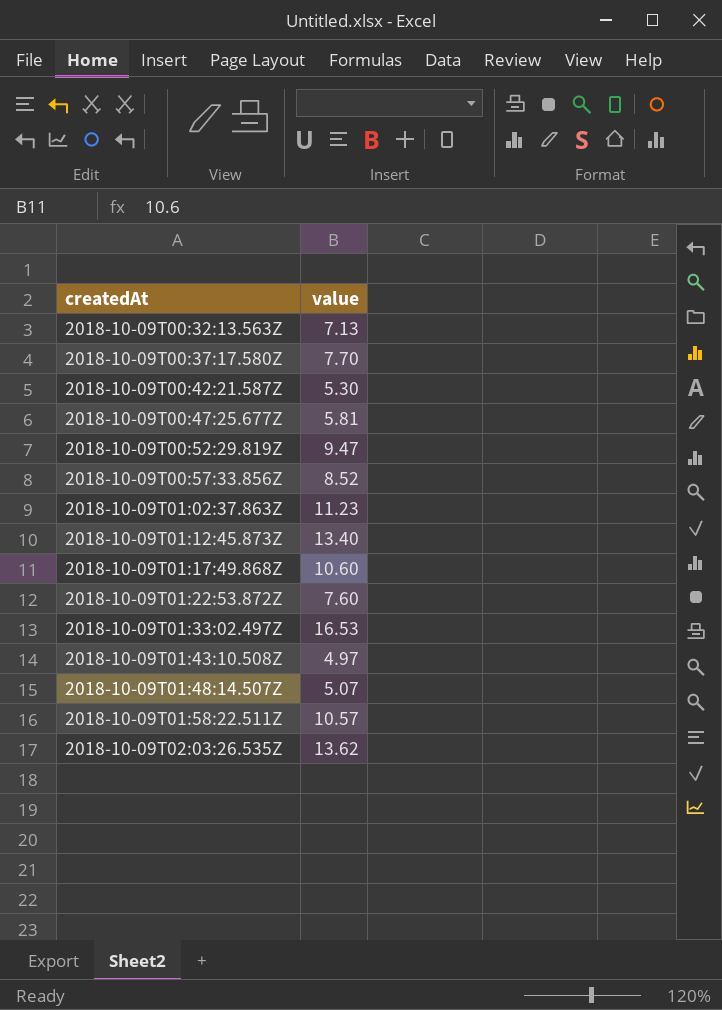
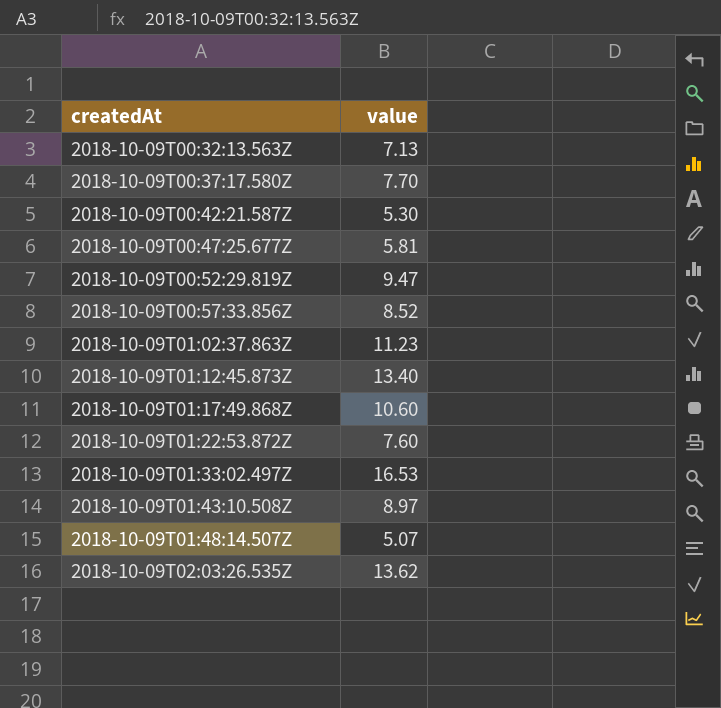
row 2018-10-09T01:58:22.511Z: 10.57 -> none
2018-10-09T01:43:10.508Z | value: 4.97 -> 8.97

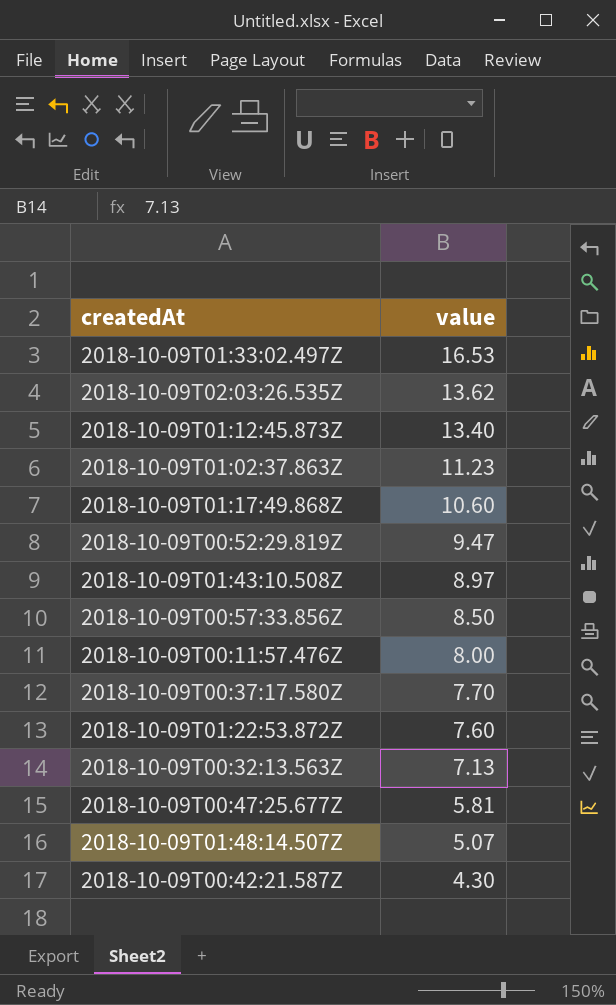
row order: createdAt ascending -> value descending
2018-10-09T00:57:33.856Z | value: 8.52 -> 8.50
row 2018-10-09T00:11:57.476Z: none -> 8.00
2018-10-09T00:42:21.587Z | value: 5.30 -> 4.30

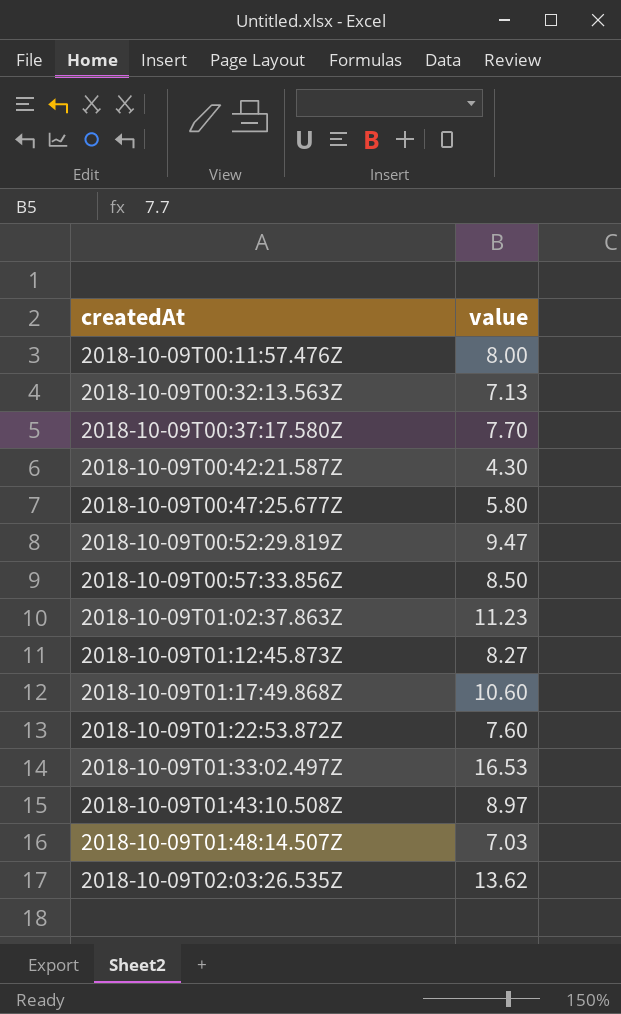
row order: value descending -> createdAt ascending
2018-10-09T00:47:25.677Z | value: 5.81 -> 5.80
2018-10-09T01:12:45.873Z | value: 13.40 -> 8.27
2018-10-09T01:48:14.507Z | value: 5.07 -> 7.03

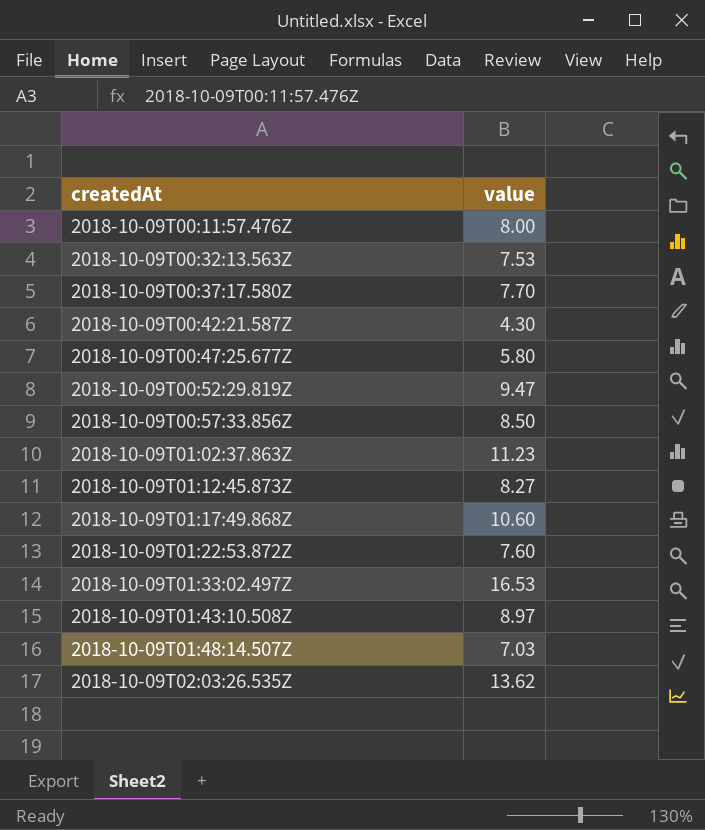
2018-10-09T00:32:13.563Z | value: 7.13 -> 7.53

